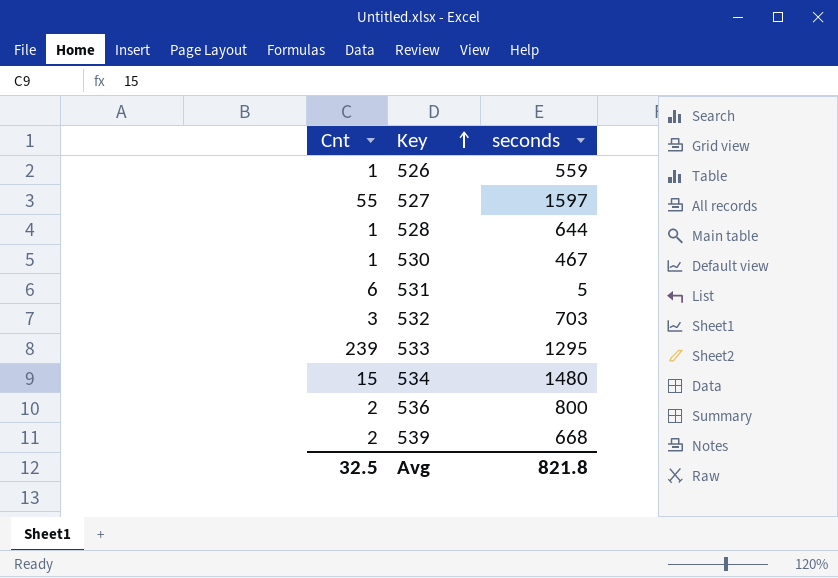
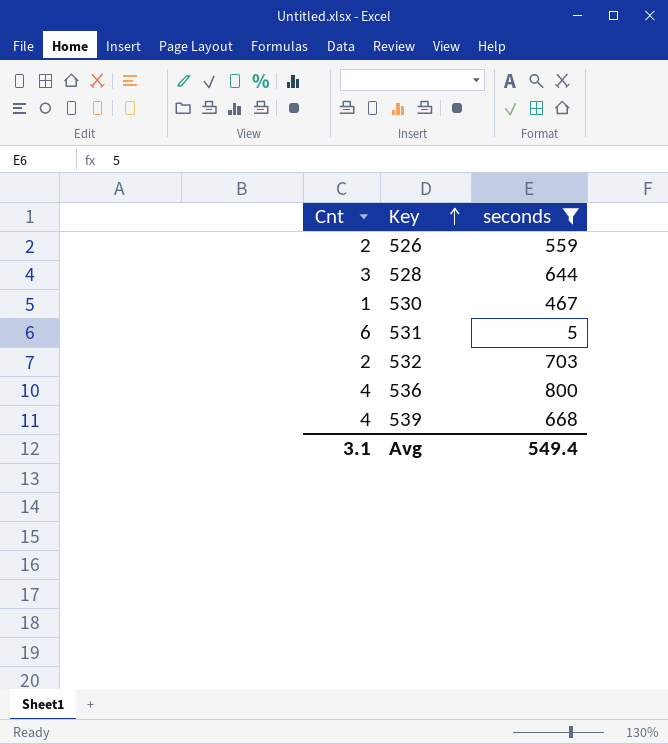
filter: none -> seconds <= 800
526 | Cnt: 1 -> 2
528 | Cnt: 1 -> 3
532 | Cnt: 3 -> 2
536 | Cnt: 2 -> 4
539 | Cnt: 2 -> 4
Avg | Cnt: 32.5 -> 3.1
Avg | seconds: 821.8 -> 549.4

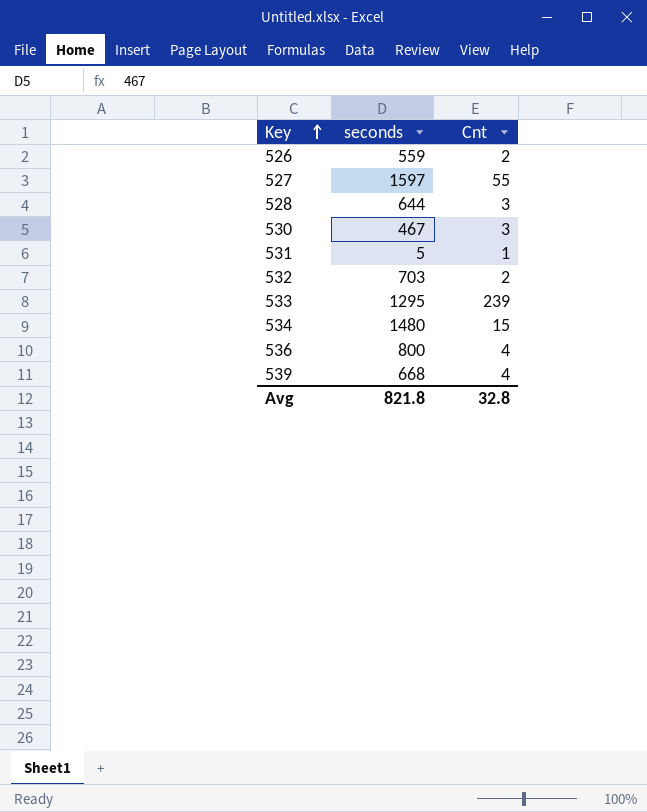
filter: seconds <= 800 -> none
column Cnt | position: 1 -> 3
530 | Cnt: 1 -> 3
531 | Cnt: 6 -> 1
Avg | seconds: 549.4 -> 821.8
Avg | Cnt: 3.1 -> 32.8

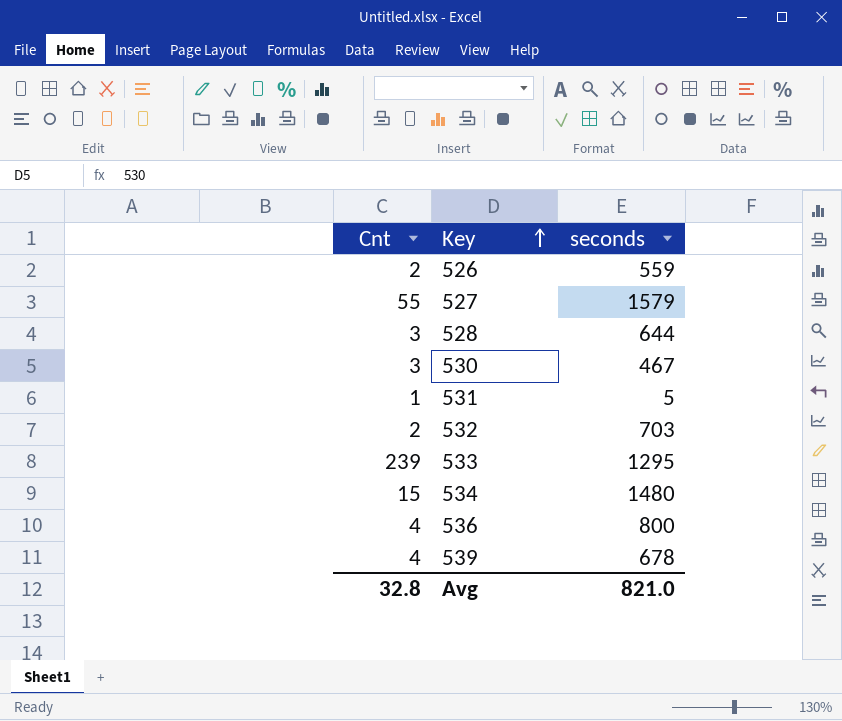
column Cnt | position: 3 -> 1
527 | seconds: 1597 -> 1579
539 | seconds: 668 -> 678
Avg | seconds: 821.8 -> 821.0

